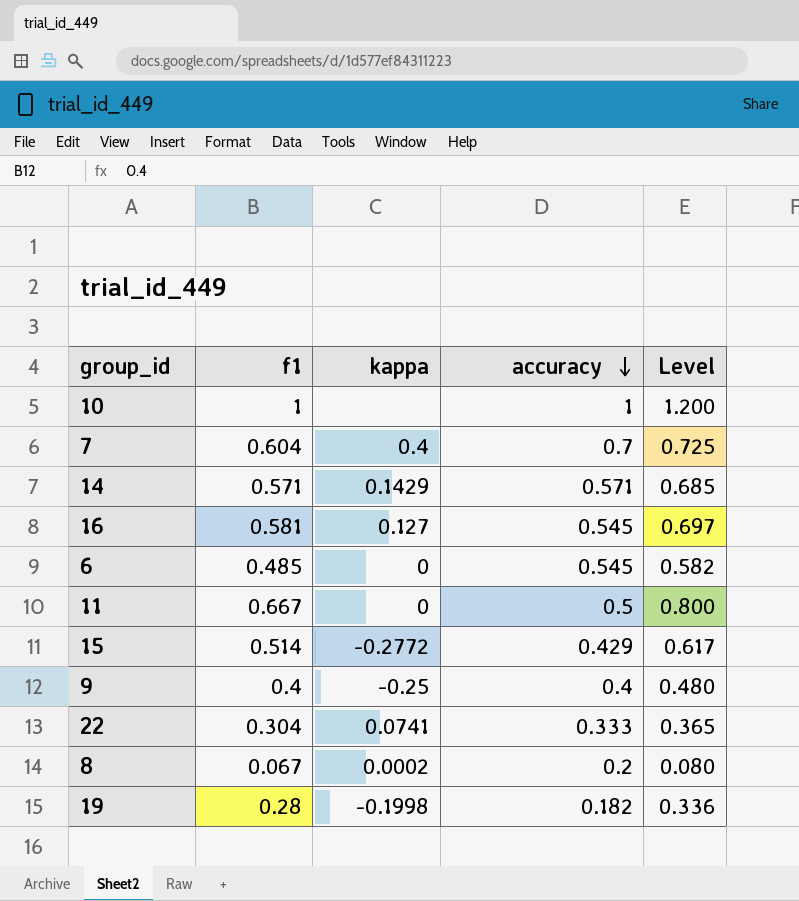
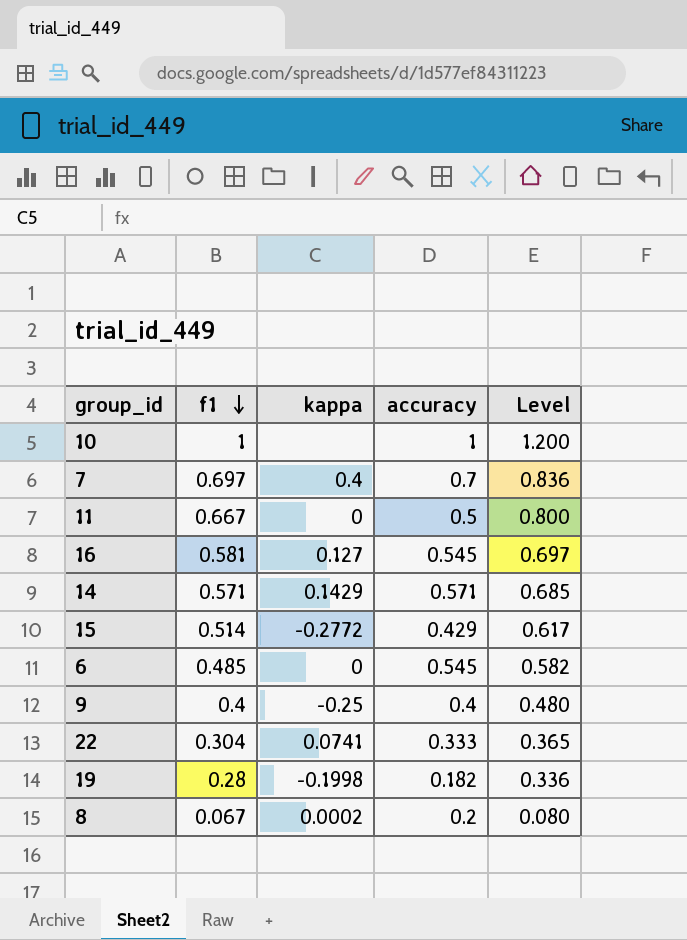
row order: accuracy descending -> f1 descending
7 | f1: 0.604 -> 0.697
7 | Level: 0.725 -> 0.836

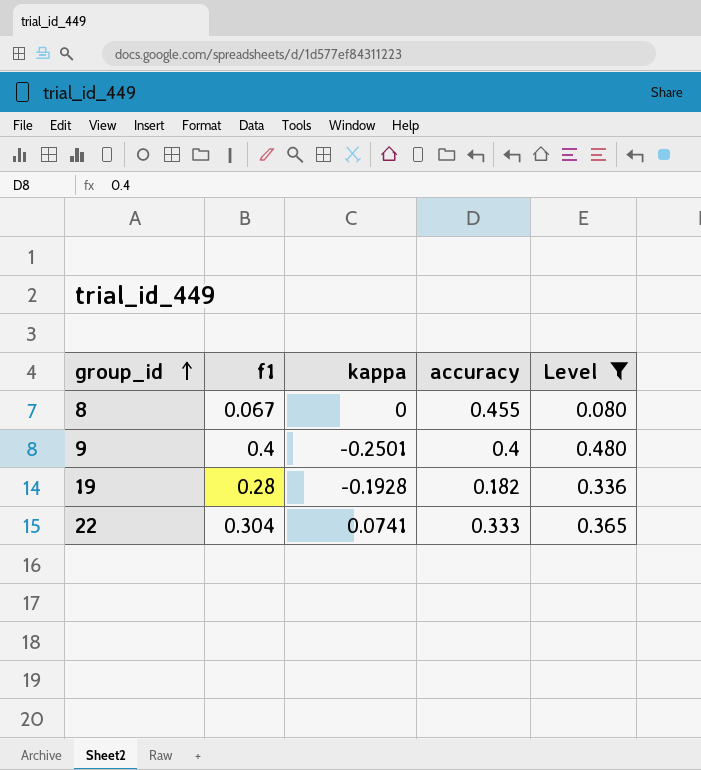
filter: none -> Level <= 0.480
row order: f1 descending -> group_id ascending
8 | kappa: 0.0002 -> 0
8 | accuracy: 0.2 -> 0.455
9 | kappa: -0.25 -> -0.2501
19 | kappa: -0.1998 -> -0.1928

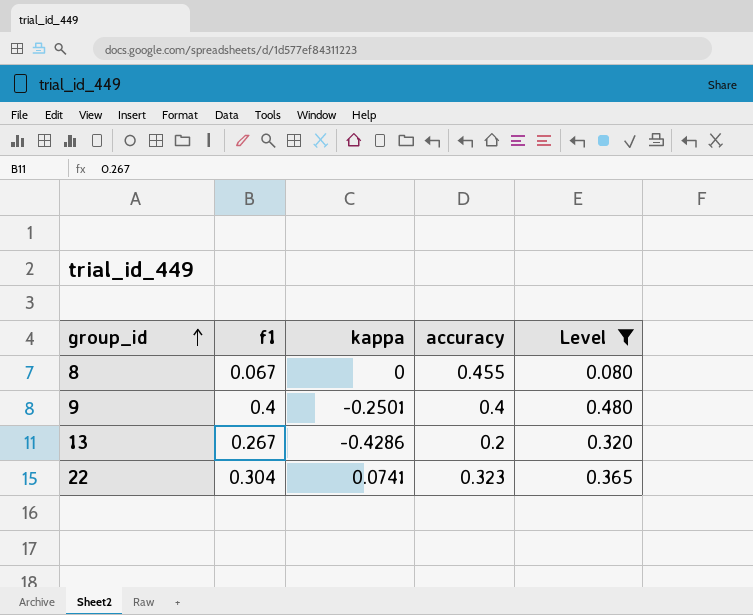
row 19: 0.28 | -0.1928 | 0.182 | 0.336 -> none
row 13: none -> 0.267 | -0.4286 | 0.2 | 0.320
22 | accuracy: 0.333 -> 0.323

